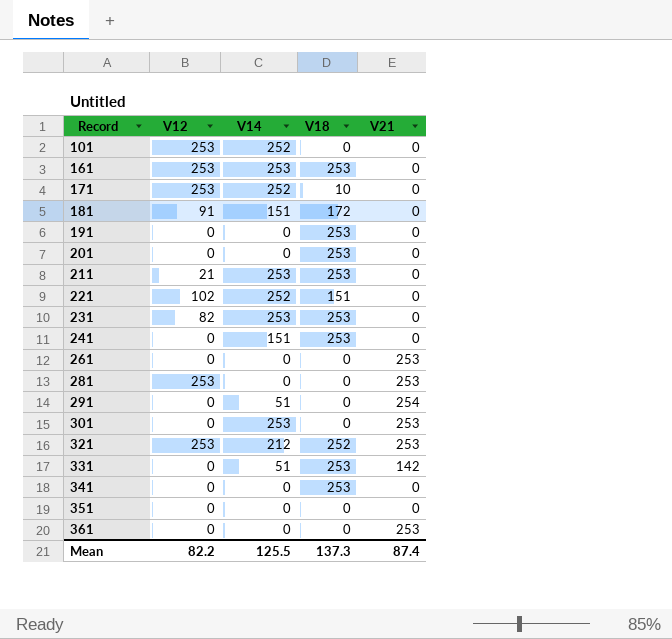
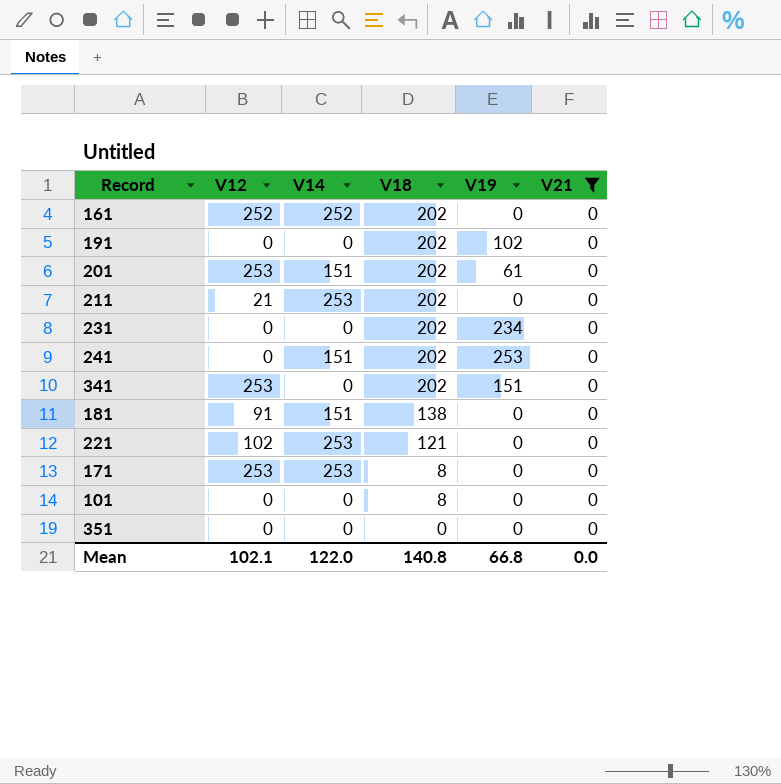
filter: none -> V21 = 0
row order: Record ascending -> V18 descending
column V19 | position: none -> 5
161 | V12: 253 -> 252
161 | V14: 253 -> 252
161 | V18: 253 -> 202
191 | V18: 253 -> 202
201 | V12: 0 -> 253
201 | V14: 0 -> 151
201 | V18: 253 -> 202
211 | V18: 253 -> 202
231 | V12: 82 -> 0
231 | V14: 253 -> 0
231 | V18: 253 -> 202
241 | V18: 253 -> 202
341 | V12: 0 -> 253
341 | V18: 253 -> 202
181 | V18: 172 -> 138
221 | V14: 252 -> 253
221 | V18: 151 -> 121
171 | V14: 252 -> 253
171 | V18: 10 -> 8
101 | V12: 253 -> 0
101 | V14: 252 -> 0
101 | V18: 0 -> 8
Mean | V12: 82.2 -> 102.1
Mean | V14: 125.5 -> 122.0
Mean | V18: 137.3 -> 140.8
Mean | V21: 87.4 -> 0.0

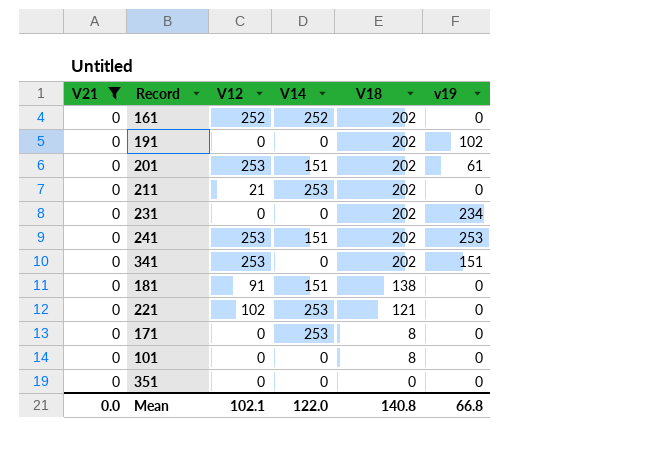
column V21 | position: 6 -> 1
column name: V19 -> v19
241 | V12: 0 -> 253
171 | V12: 253 -> 0

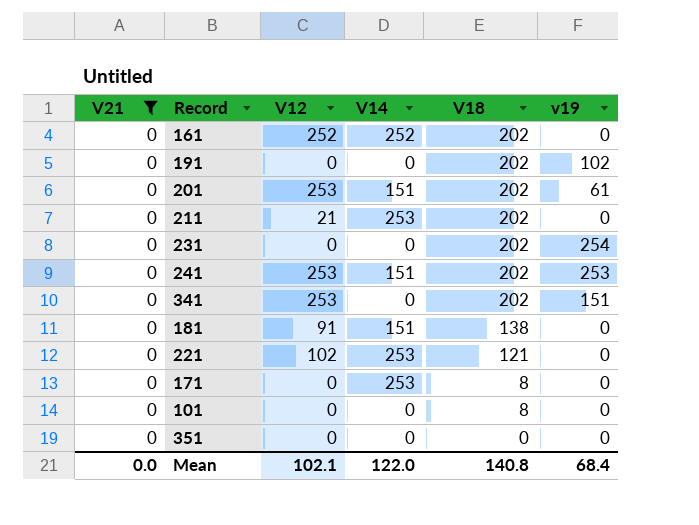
231 | v19: 234 -> 254
Mean | v19: 66.8 -> 68.4

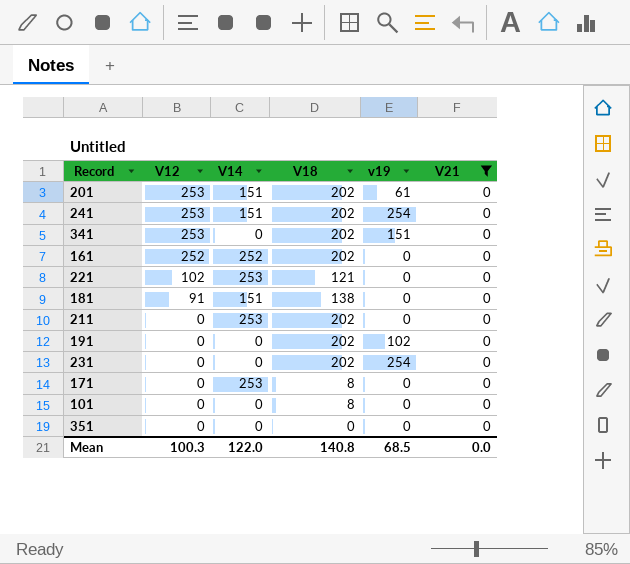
row order: V18 descending -> V12 descending
column V21 | position: 1 -> 6
241 | v19: 253 -> 254
211 | V12: 21 -> 0
Mean | V12: 102.1 -> 100.3
Mean | v19: 68.4 -> 68.5

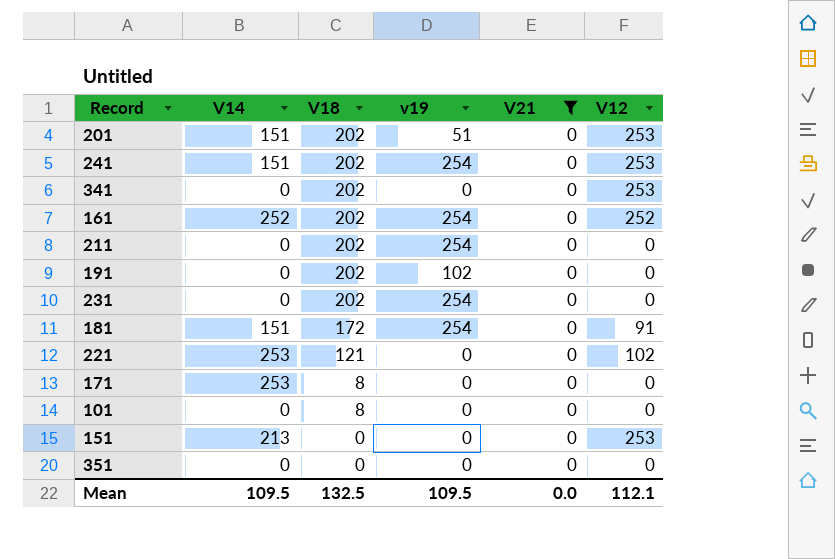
row order: V12 descending -> V18 descending
column V12 | position: 2 -> 6
201 | v19: 61 -> 51
341 | v19: 151 -> 0
161 | v19: 0 -> 254
211 | V14: 253 -> 0
211 | v19: 0 -> 254
181 | V18: 138 -> 172
181 | v19: 0 -> 254
row 151: none -> 213 | 0 | 0 | 0 | 253
Mean | V14: 122.0 -> 109.5
Mean | V18: 140.8 -> 132.5
Mean | v19: 68.5 -> 109.5
Mean | V12: 100.3 -> 112.1

